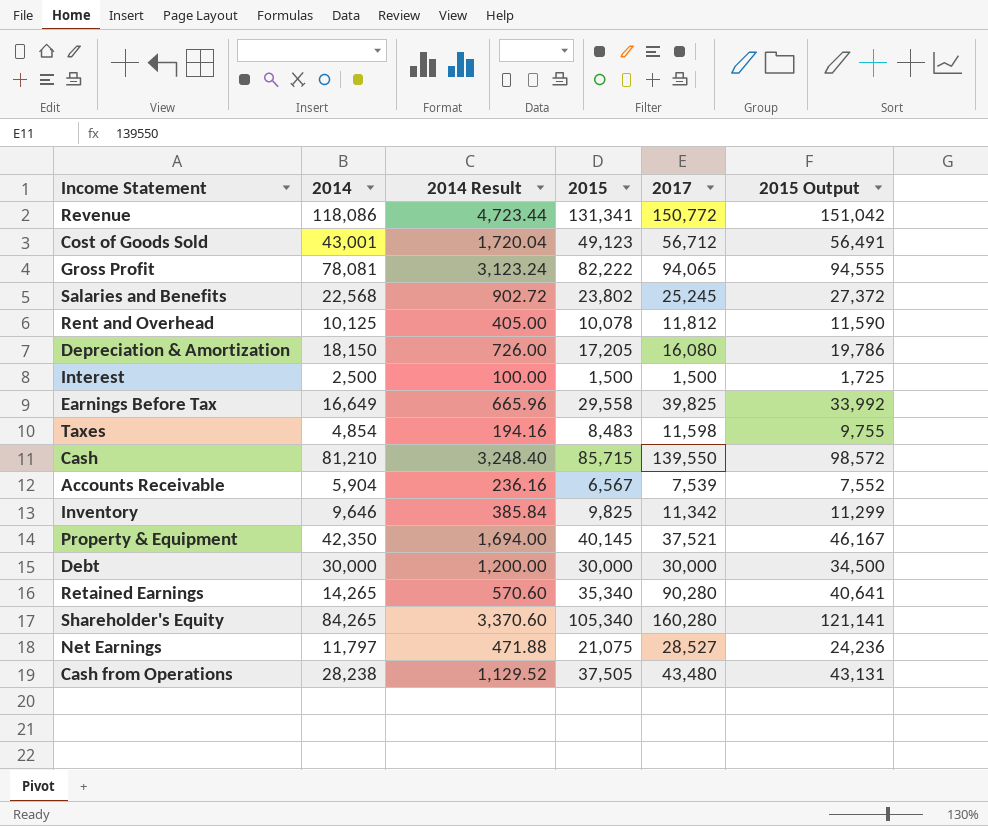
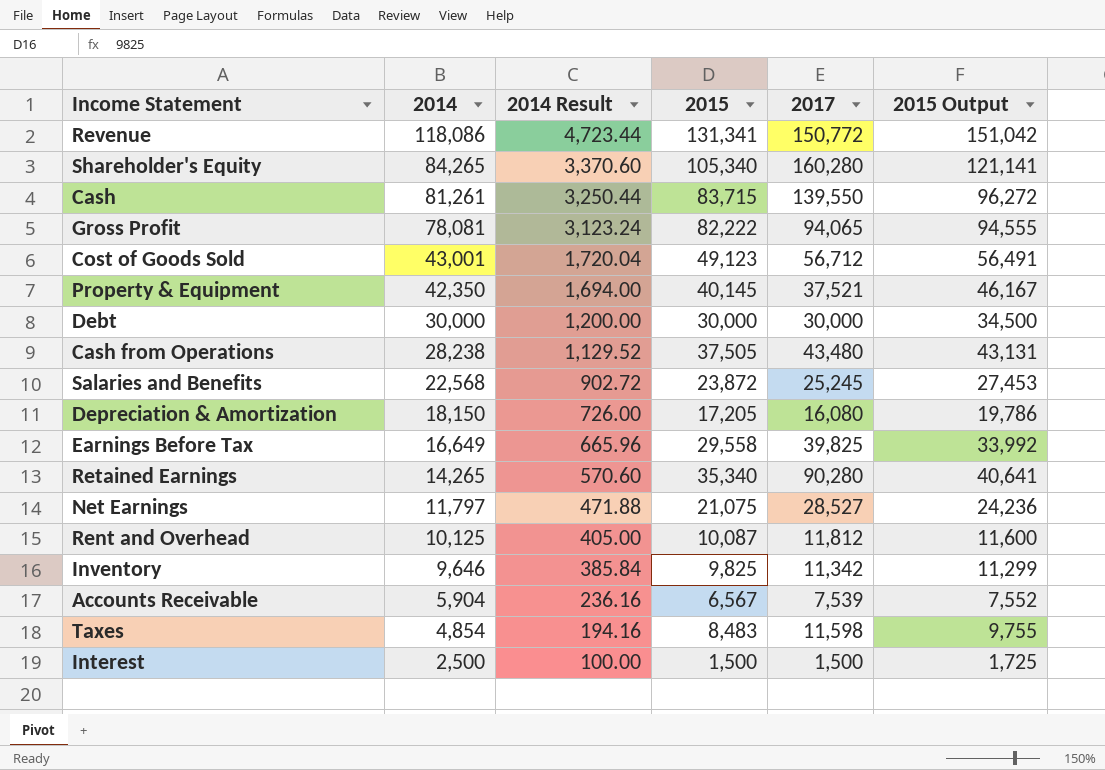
row order: none -> 2014 descending
Cash | 2014: 81,210 -> 81,261
Cash | 2014 Result: 3,248.40 -> 3,250.44
Cash | 2015: 85,715 -> 83,715
Cash | 2015 Output: 98,572 -> 96,272
Salaries and Benefits | 2015: 23,802 -> 23,872
Salaries and Benefits | 2015 Output: 27,372 -> 27,453
Rent and Overhead | 2015: 10,078 -> 10,087
Rent and Overhead | 2015 Output: 11,590 -> 11,600

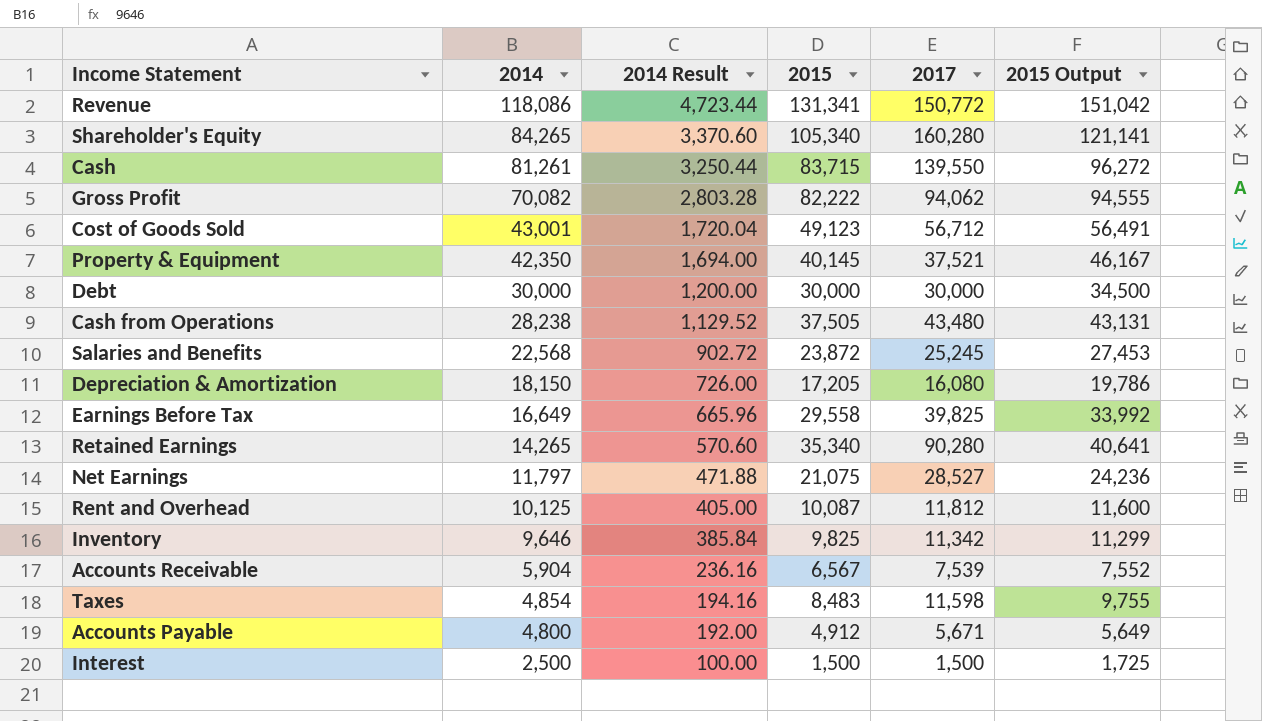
Gross Profit | 2014: 78,081 -> 70,082
Gross Profit | 2014 Result: 3,123.24 -> 2,803.28
Gross Profit | 2017: 94,065 -> 94,062
row Accounts Payable: none -> 4,800 | 192.00 | 4,912 | 5,671 | 5,649

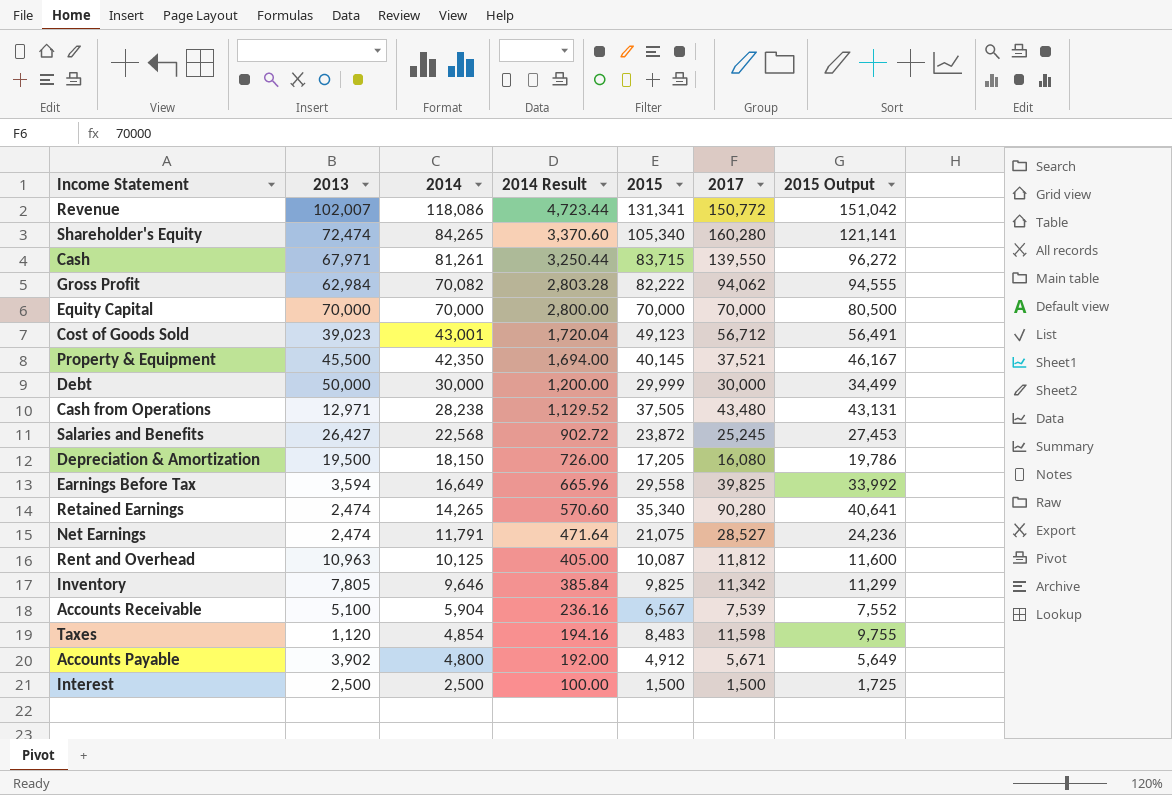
column 2013 | position: none -> 2
row Equity Capital: none -> 70,000 | 70,000 | 2,800.00 | 70,000 | 70,000 | 80,500
Debt | 2015: 30,000 -> 29,999
Debt | 2015 Output: 34,500 -> 34,499
Net Earnings | 2014: 11,797 -> 11,791
Net Earnings | 2014 Result: 471.88 -> 471.64

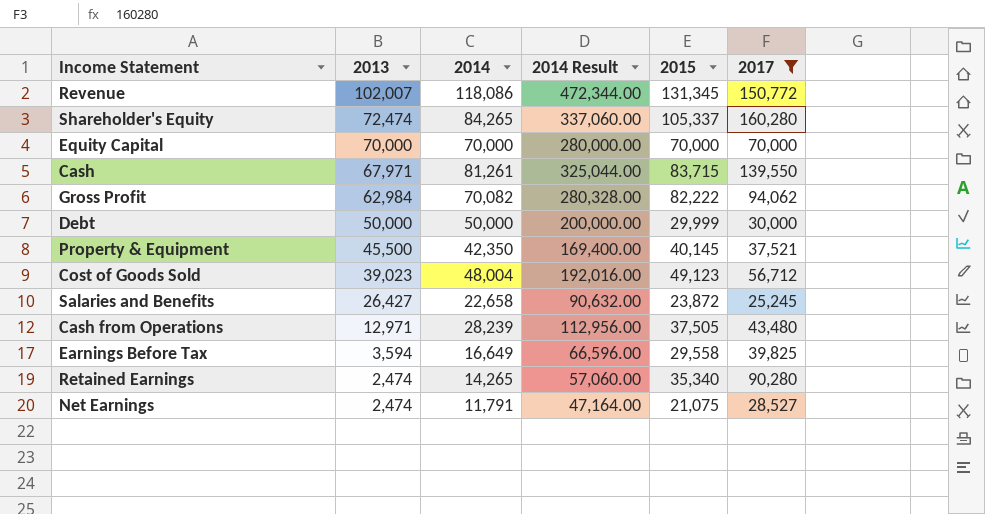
filter: none -> 2017 >= 25,245
row order: 2014 descending -> 2013 descending
column 2015 Output | formula: [2015] * 1.15 -> none
column 2014 Result | formula: [2014] * 0.04 -> [2014] * 4
Revenue | 2015: 131,341 -> 131,345
Shareholder's Equity | 2015: 105,340 -> 105,337
Debt | 2014: 30,000 -> 50,000
Cost of Goods Sold | 2014: 43,001 -> 48,004
Salaries and Benefits | 2014: 22,568 -> 22,658
Cash from Operations | 2014: 28,238 -> 28,239

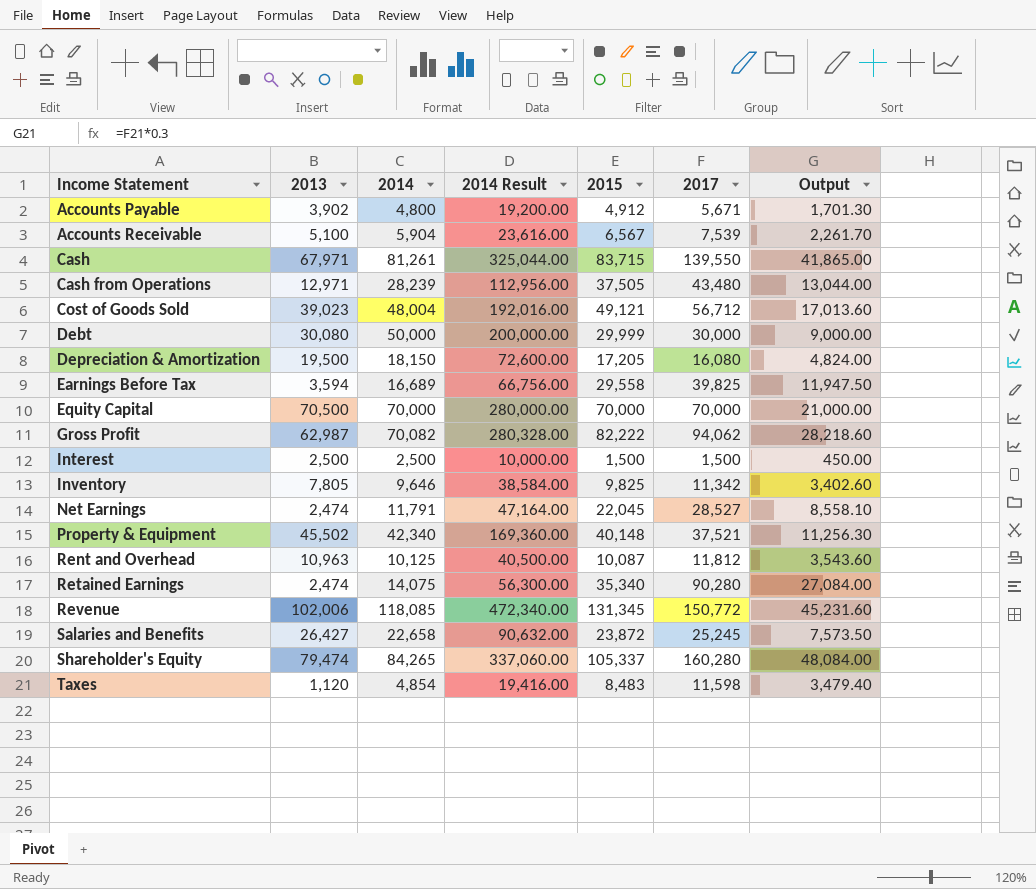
filter: 2017 >= 25,245 -> none
row order: 2013 descending -> Income Statement ascending
column Output | formula: none -> [2017] * 0.3
Cost of Goods Sold | 2015: 49,123 -> 49,121
Debt | 2013: 50,000 -> 30,080
Earnings Before Tax | 2014: 16,649 -> 16,689
Earnings Before Tax | 2014 Result: 66,596.00 -> 66,756.00
Equity Capital | 2013: 70,000 -> 70,500
Gross Profit | 2013: 62,984 -> 62,987
Net Earnings | 2015: 21,075 -> 22,045
Property & Equipment | 2013: 45,500 -> 45,502
Property & Equipment | 2014: 42,350 -> 42,340
Property & Equipment | 2014 Result: 169,400.00 -> 169,360.00
Property & Equipment | 2015: 40,145 -> 40,148
Retained Earnings | 2014: 14,265 -> 14,075
Retained Earnings | 2014 Result: 57,060.00 -> 56,300.00
Revenue | 2013: 102,007 -> 102,006
Revenue | 2014: 118,086 -> 118,085
Revenue | 2014 Result: 472,344.00 -> 472,340.00
Shareholder's Equity | 2013: 72,474 -> 79,474

